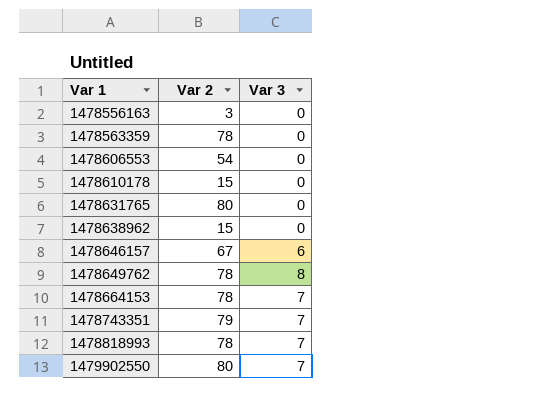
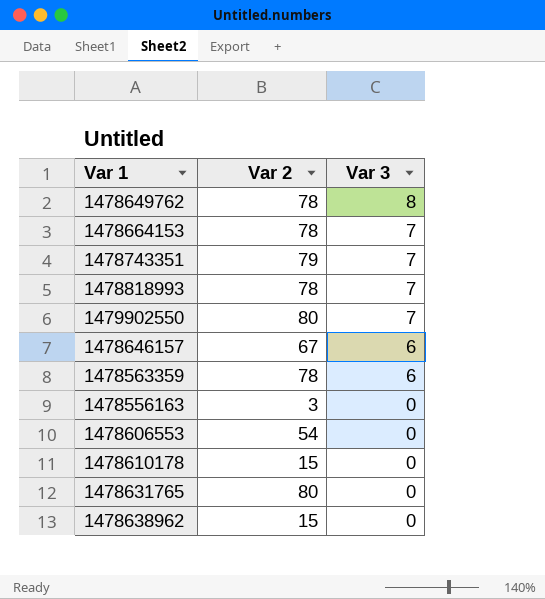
row order: Var 1 ascending -> Var 3 descending
1478563359 | Var 3: 0 -> 6

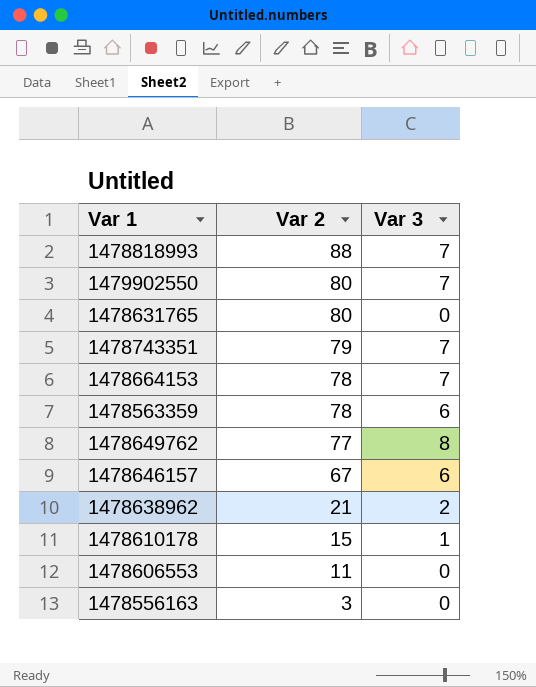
row order: Var 3 descending -> Var 2 descending
1478818993 | Var 2: 78 -> 88
1478649762 | Var 2: 78 -> 77
1478638962 | Var 2: 15 -> 21
1478638962 | Var 3: 0 -> 2
1478610178 | Var 3: 0 -> 1
1478606553 | Var 2: 54 -> 11

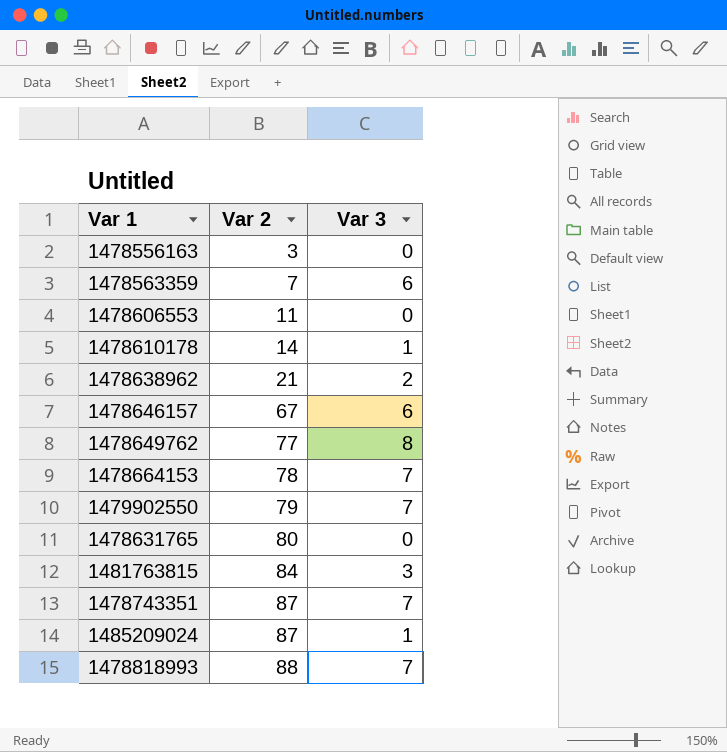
row order: Var 2 descending -> Var 2 ascending
1478563359 | Var 2: 78 -> 7
1478610178 | Var 2: 15 -> 14
1479902550 | Var 2: 80 -> 79
row 1481763815: none -> 84 | 3
1478743351 | Var 2: 79 -> 87
row 1485209024: none -> 87 | 1

